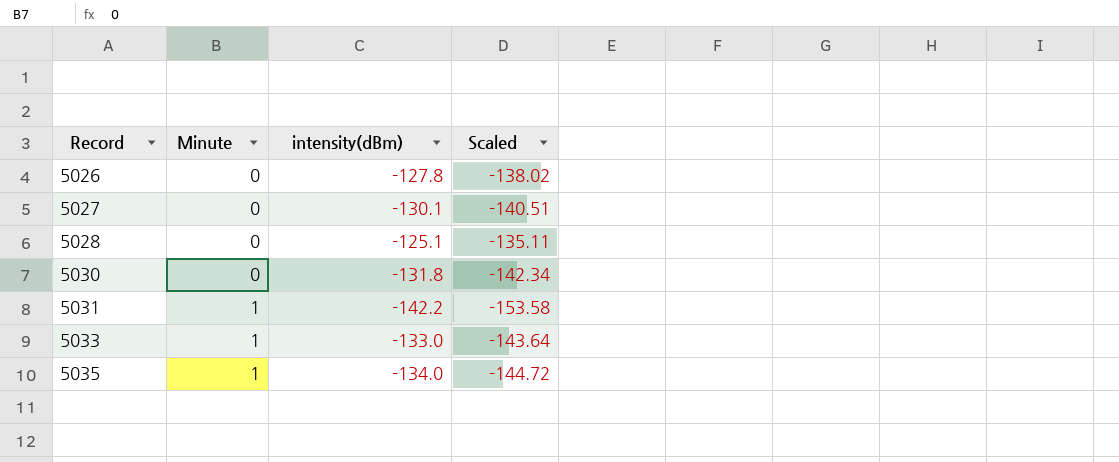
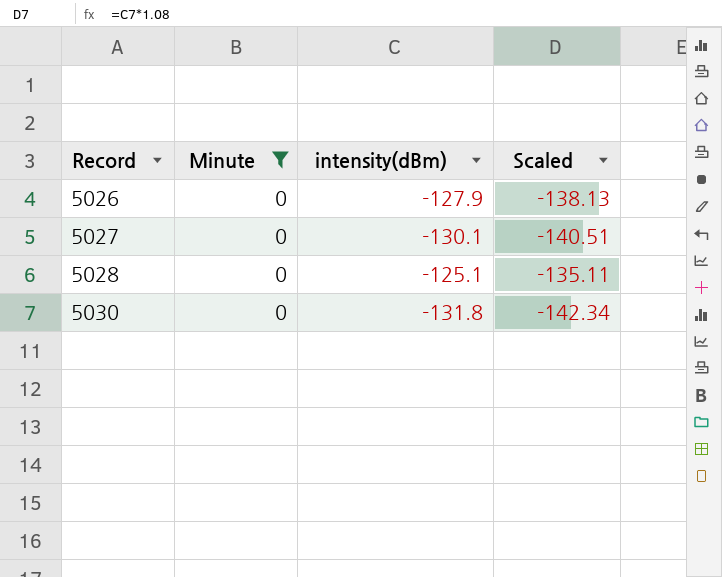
filter: none -> Minute = 0
5026 | intensity(dBm): -127.8 -> -127.9
5026 | Scaled: -138.02 -> -138.13

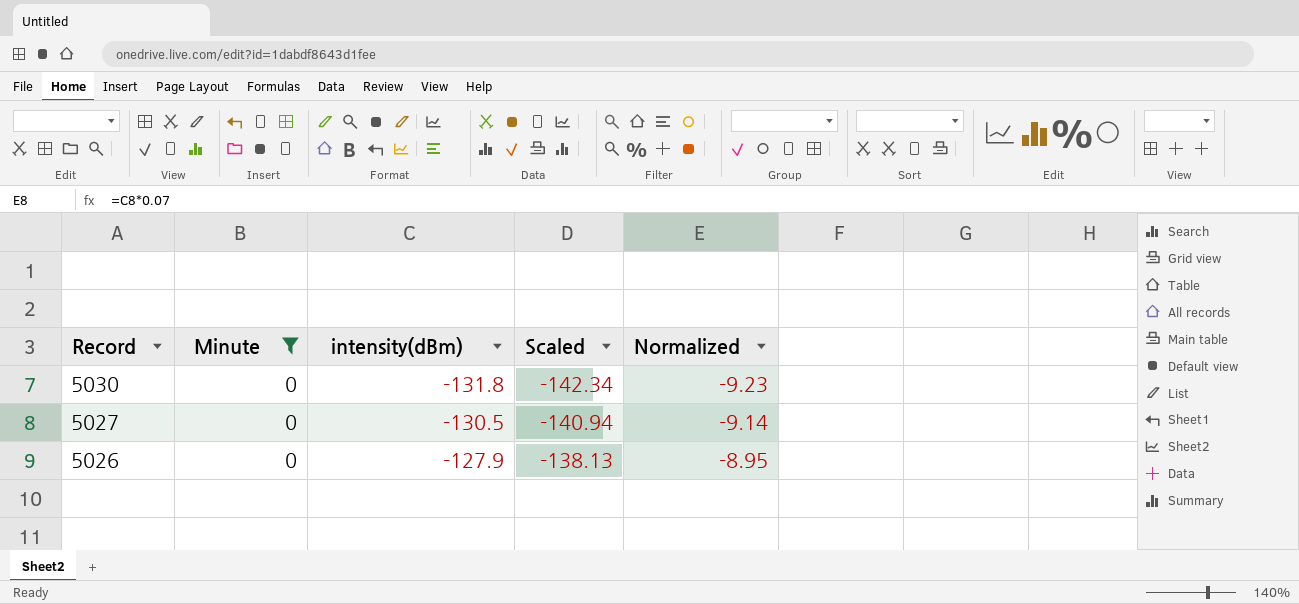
row order: Record ascending -> Record descending
column Normalized | formula: none -> [intensity(dBm)] * 0.07
row 5028: 0 | -125.1 | -135.11 -> none
5027 | intensity(dBm): -130.1 -> -130.5
5027 | Scaled: -140.51 -> -140.94

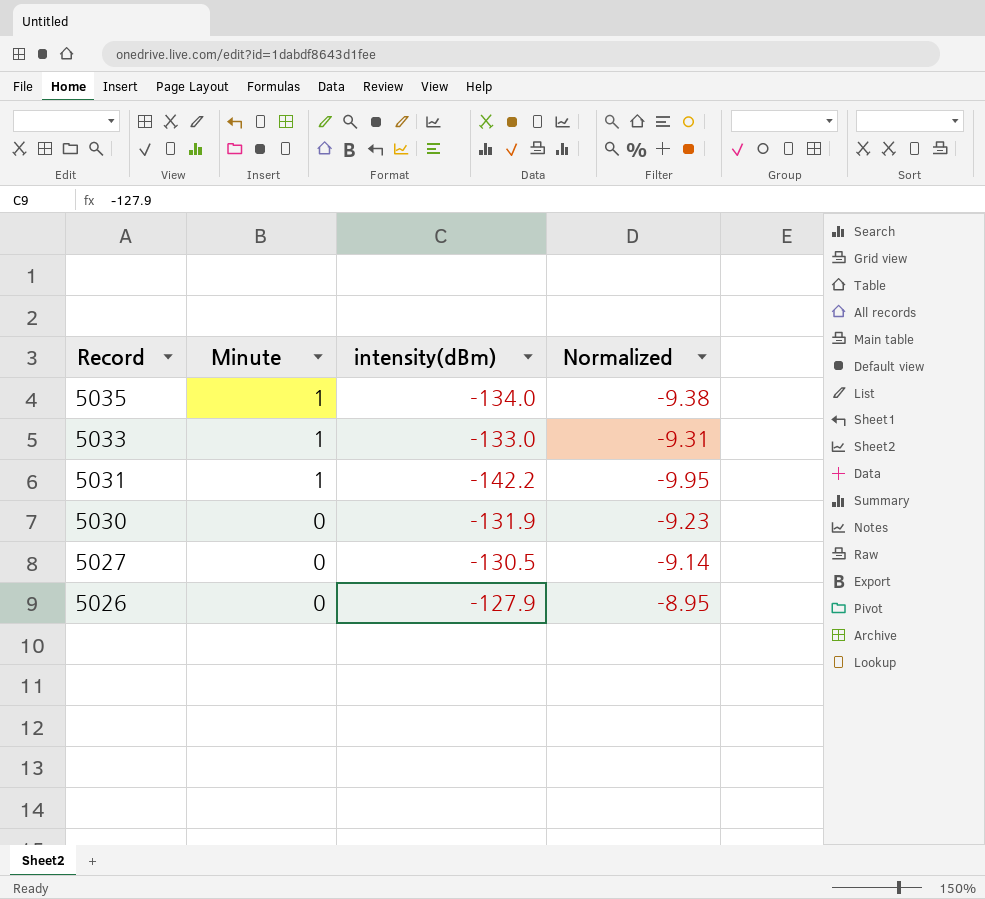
filter: Minute = 0 -> none
column Scaled | formula: [intensity(dBm)] * 1.08 -> none
5030 | intensity(dBm): -131.8 -> -131.9

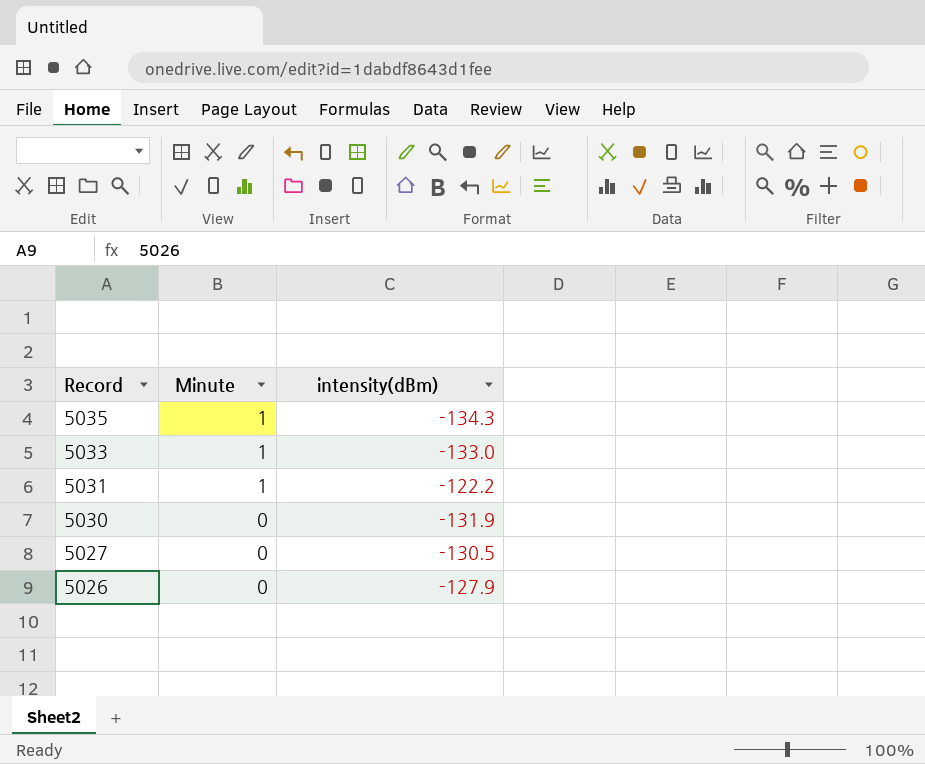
column Normalized | formula: [intensity(dBm)] * 0.07 -> none
5035 | intensity(dBm): -134.0 -> -134.3
5031 | intensity(dBm): -142.2 -> -122.2

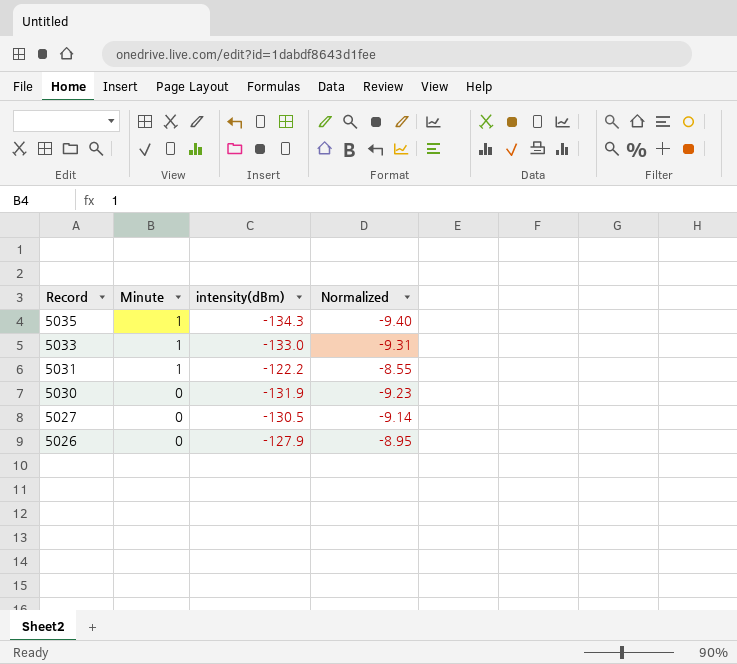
column Normalized | formula: none -> [intensity(dBm)] * 0.07

